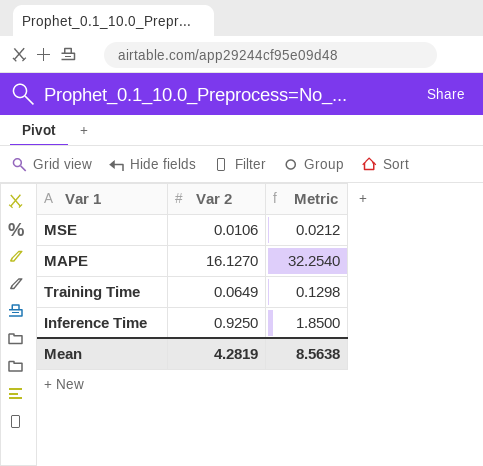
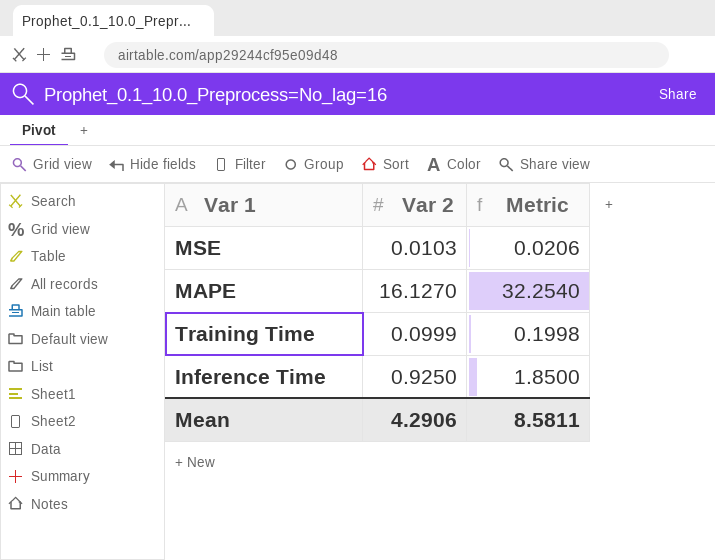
MSE | Var 2: 0.0106 -> 0.0103
MSE | Metric: 0.0212 -> 0.0206
Training Time | Var 2: 0.0649 -> 0.0999
Training Time | Metric: 0.1298 -> 0.1998
Mean | Var 2: 4.2819 -> 4.2906
Mean | Metric: 8.5638 -> 8.5811

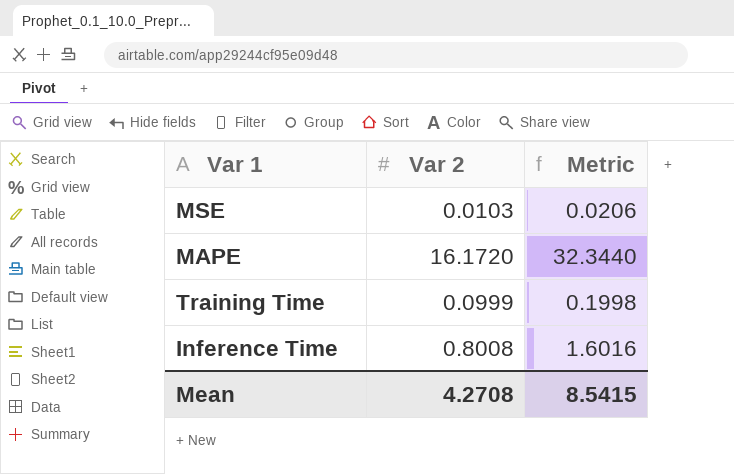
MAPE | Var 2: 16.1270 -> 16.1720
MAPE | Metric: 32.2540 -> 32.3440
Inference Time | Var 2: 0.9250 -> 0.8008
Inference Time | Metric: 1.8500 -> 1.6016
Mean | Var 2: 4.2906 -> 4.2708
Mean | Metric: 8.5811 -> 8.5415

